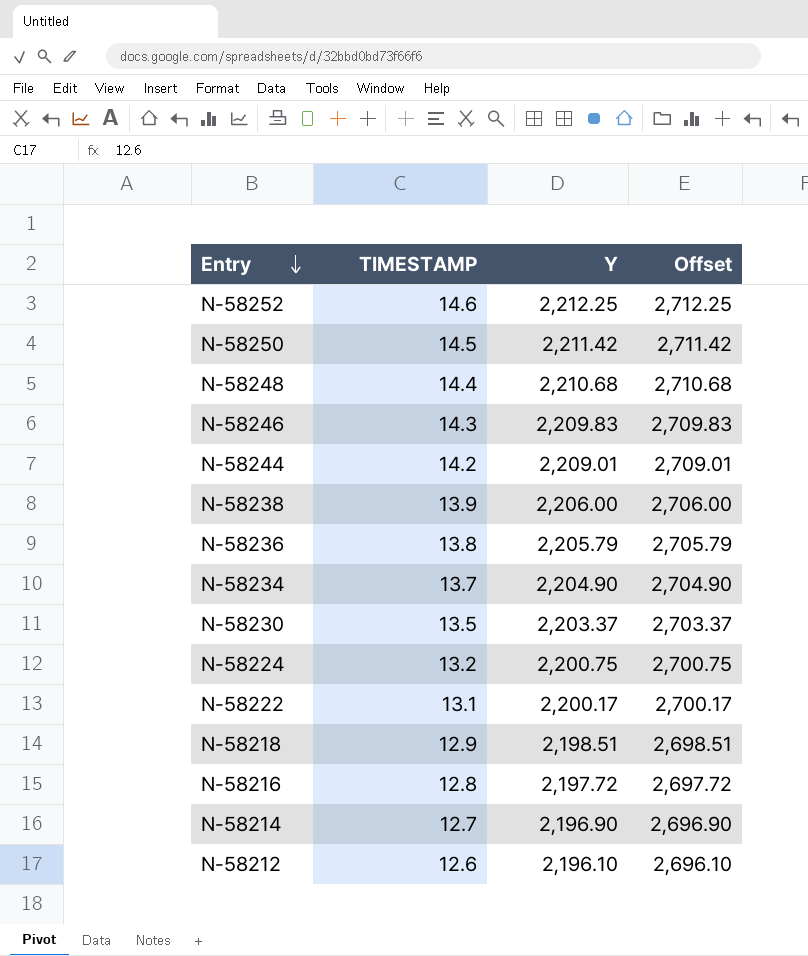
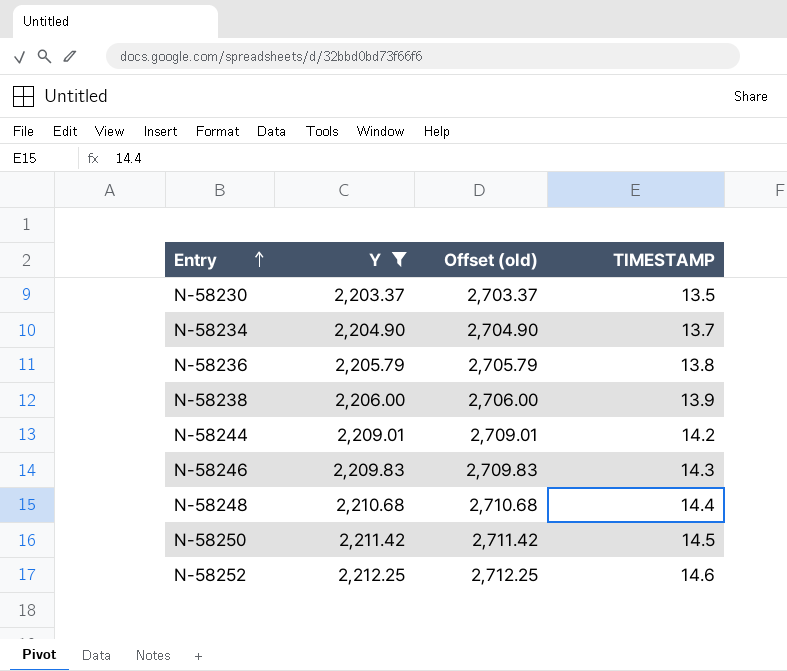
filter: none -> Y >= 2,203.37
row order: Entry descending -> Entry ascending
column name: Offset -> Offset (old)
column TIMESTAMP | position: 2 -> 4

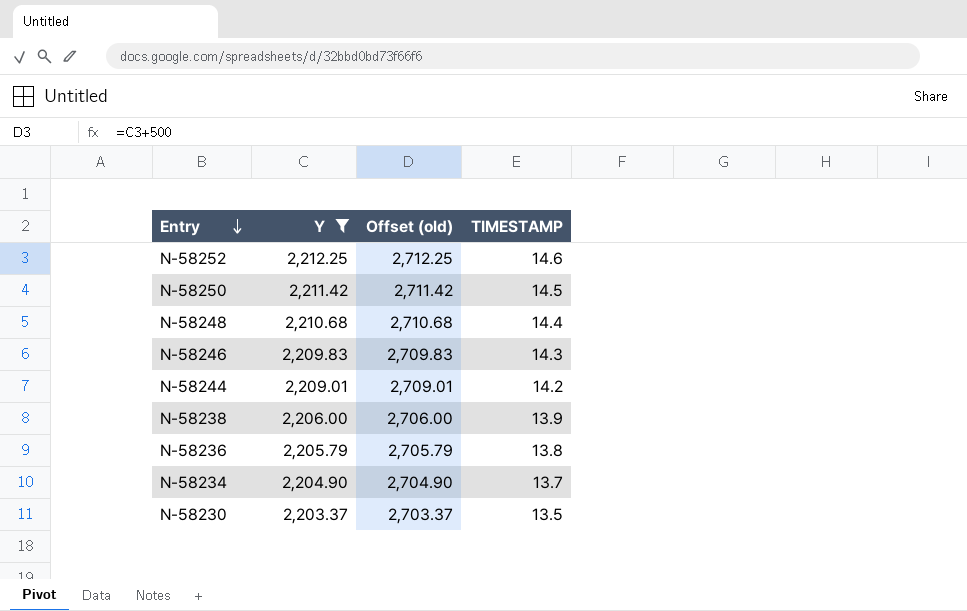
row order: Entry ascending -> Entry descending

